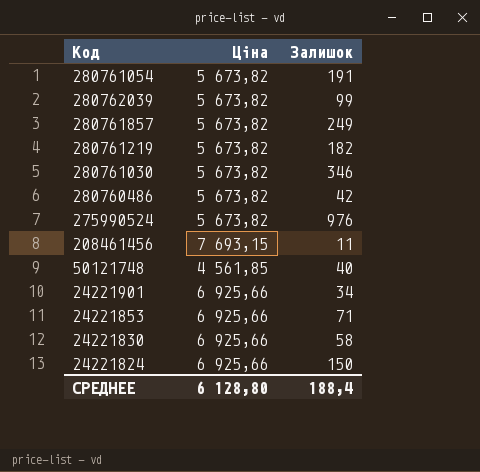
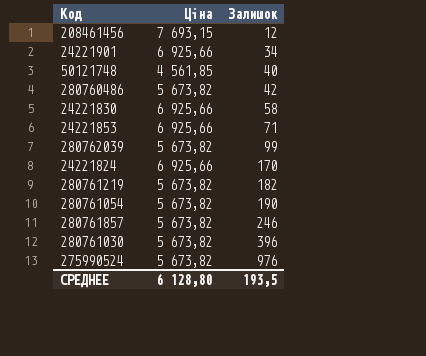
row order: none -> Залишок ascending
208461456 | Залишок: 11 -> 12
24221824 | Залишок: 150 -> 170
280761054 | Залишок: 191 -> 190
280761857 | Залишок: 249 -> 246
280761030 | Залишок: 346 -> 396
СРЕДНЕЕ | Залишок: 188,4 -> 193,5

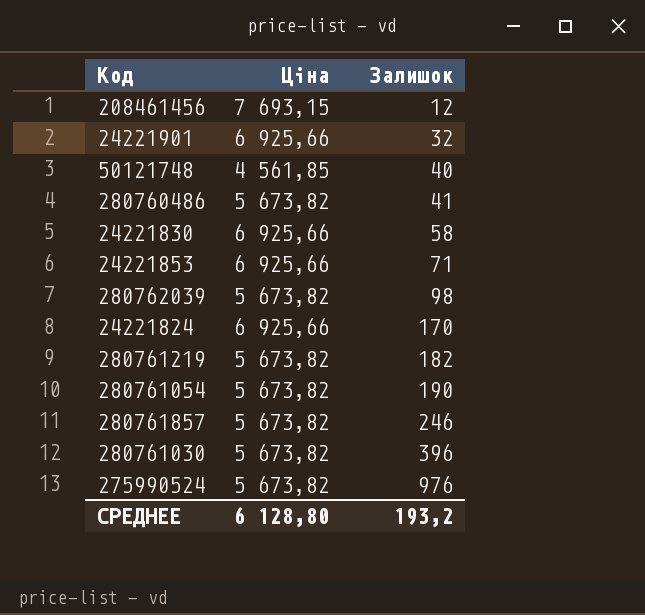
24221901 | Залишок: 34 -> 32
280760486 | Залишок: 42 -> 41
280762039 | Залишок: 99 -> 98
СРЕДНЕЕ | Залишок: 193,5 -> 193,2

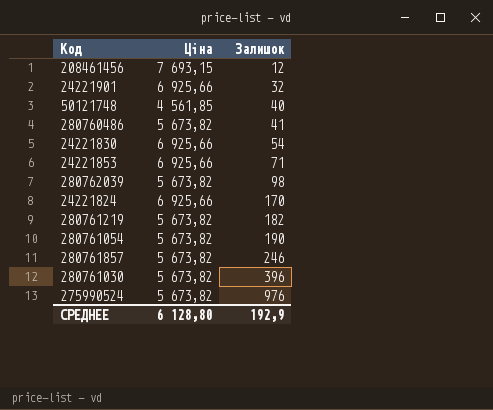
24221830 | Залишок: 58 -> 54
СРЕДНЕЕ | Залишок: 193,2 -> 192,9

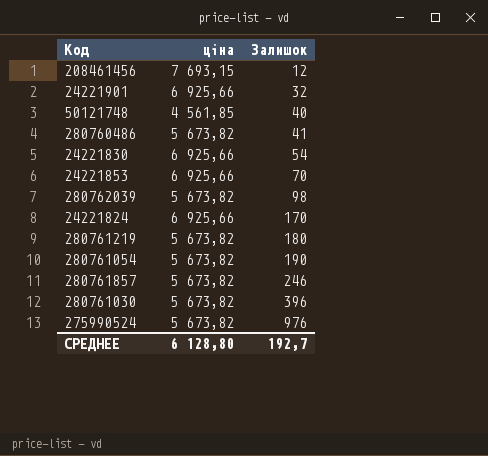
column name: Ціна -> ціна
24221853 | Залишок: 71 -> 70
280761219 | Залишок: 182 -> 180
СРЕДНЕЕ | Залишок: 192,9 -> 192,7

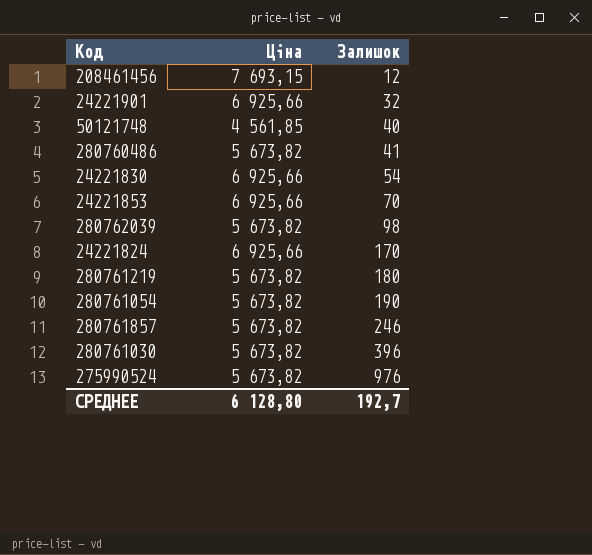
column name: ціна -> Ціна

